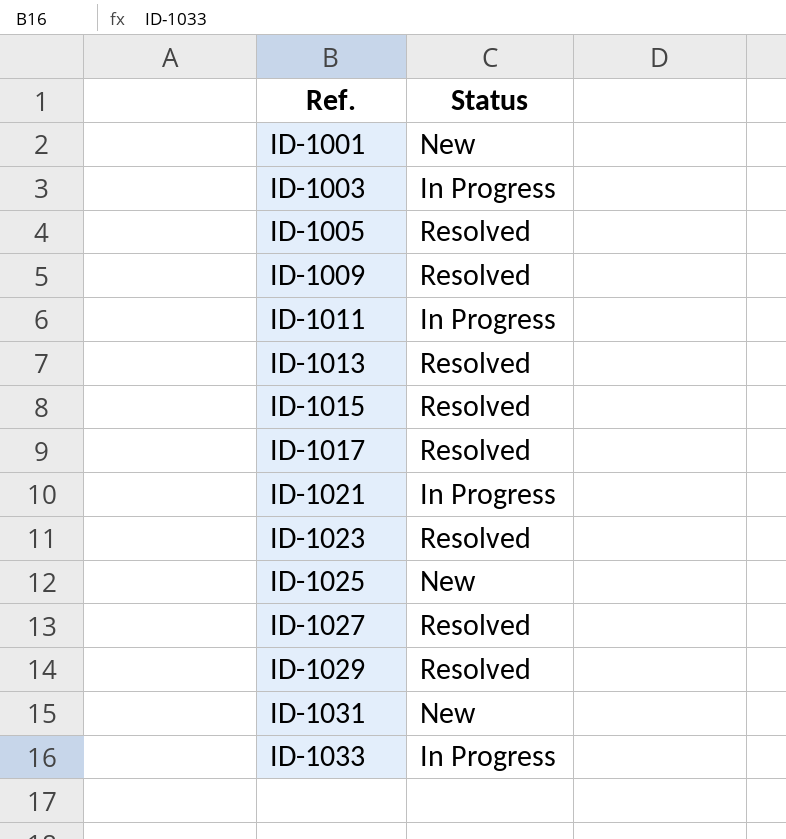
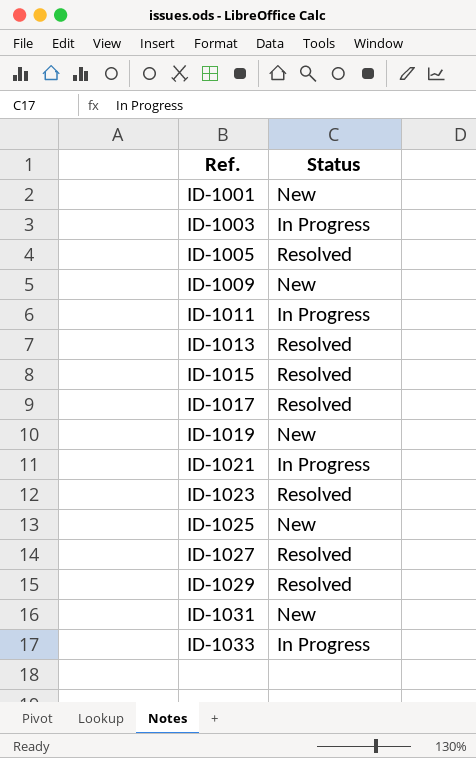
ID-1009 | Status: Resolved -> New
row ID-1019: none -> New

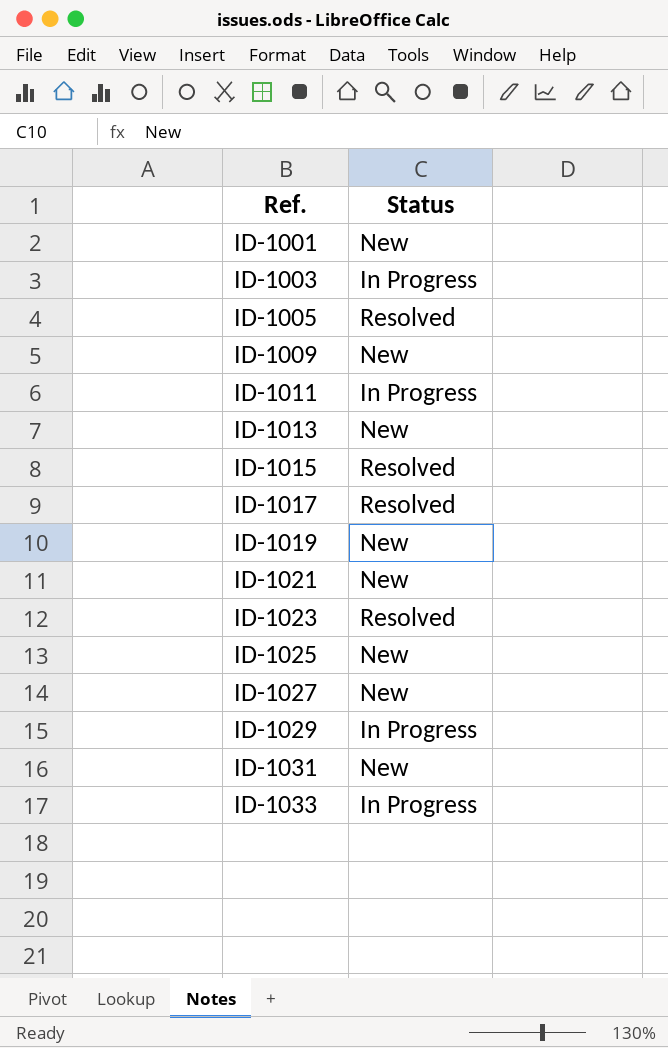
ID-1013 | Status: Resolved -> New
ID-1021 | Status: In Progress -> New
ID-1027 | Status: Resolved -> New
ID-1029 | Status: Resolved -> In Progress

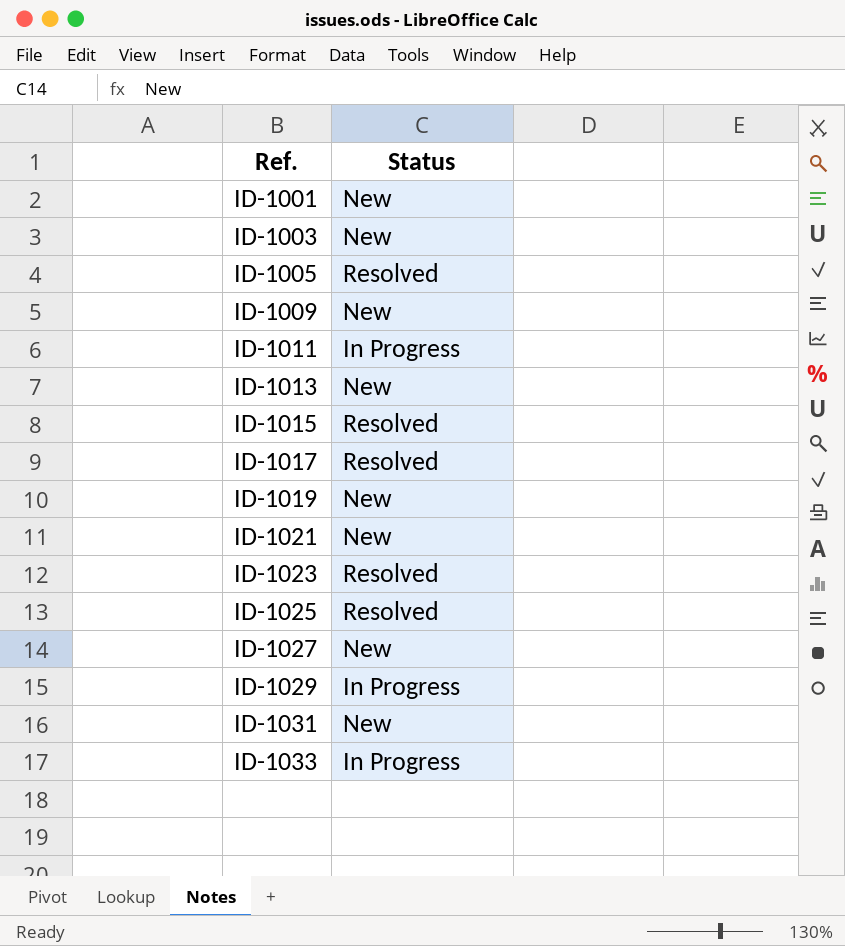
ID-1003 | Status: In Progress -> New
ID-1025 | Status: New -> Resolved

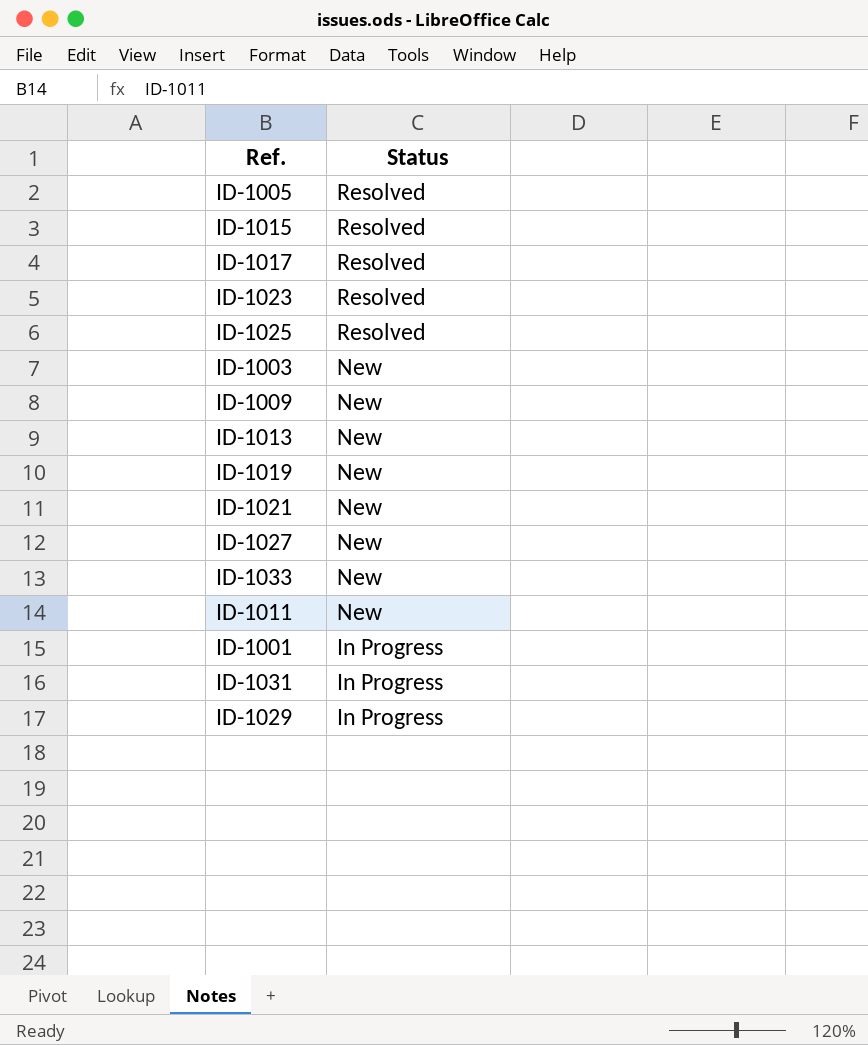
row order: Ref. ascending -> Status descending
ID-1033 | Status: In Progress -> New
ID-1011 | Status: In Progress -> New
ID-1001 | Status: New -> In Progress
ID-1031 | Status: New -> In Progress

